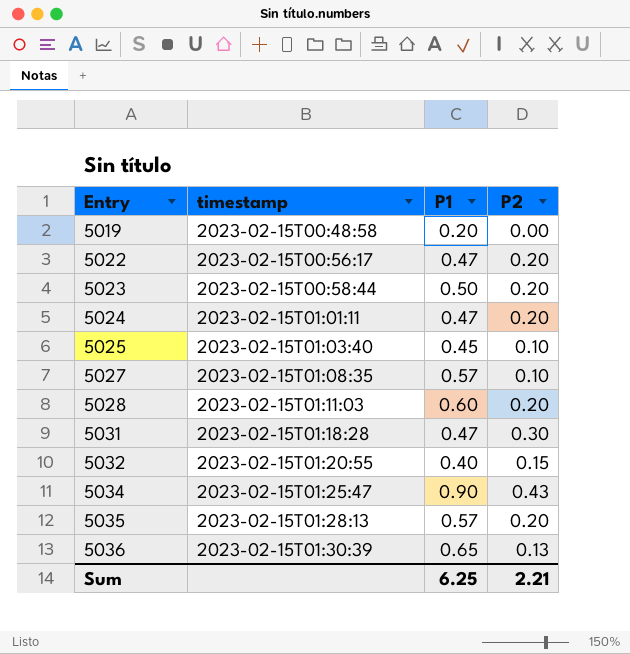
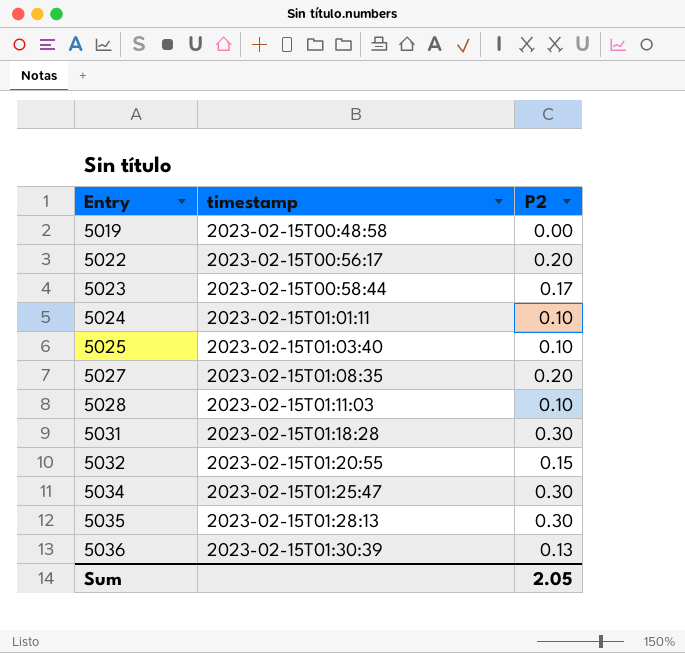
column P1 | position: 3 -> none
5023 | P2: 0.20 -> 0.17
5024 | P2: 0.20 -> 0.10
5027 | P2: 0.10 -> 0.20
5028 | P2: 0.20 -> 0.10
5034 | P2: 0.43 -> 0.30
5035 | P2: 0.20 -> 0.30
Sum | P2: 2.21 -> 2.05

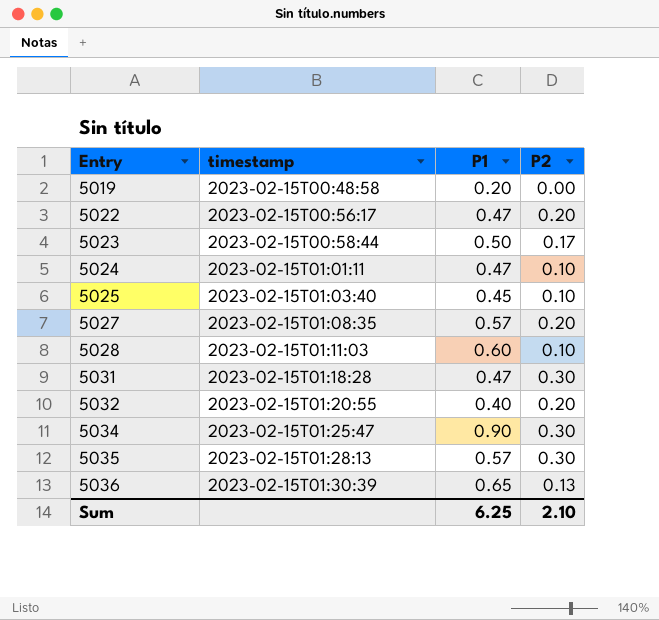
column P1 | position: none -> 3
5032 | P2: 0.15 -> 0.20
Sum | P2: 2.05 -> 2.10

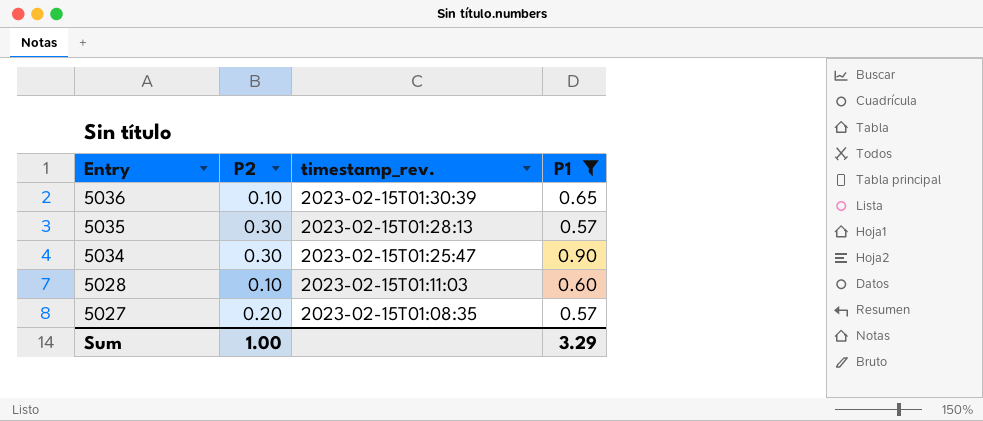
filter: none -> P1 >= 0.57
row order: Entry ascending -> Entry descending
column P2 | position: 4 -> 2
column name: timestamp -> timestamp_rev.
5036 | P2: 0.13 -> 0.10
Sum | P2: 2.10 -> 1.00
Sum | P1: 6.25 -> 3.29

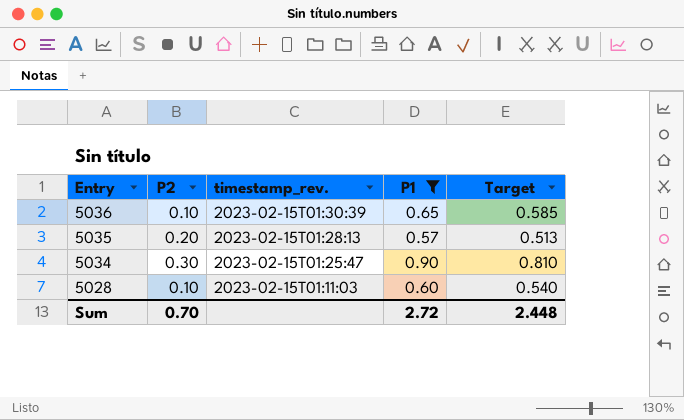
column Target | formula: none -> [P1] * 0.9
row 5027: 0.20 | 2023-02-15T01:08:35 | 0.57 -> none
5035 | P2: 0.30 -> 0.20
Sum | P2: 1.00 -> 0.70
Sum | P1: 3.29 -> 2.72

